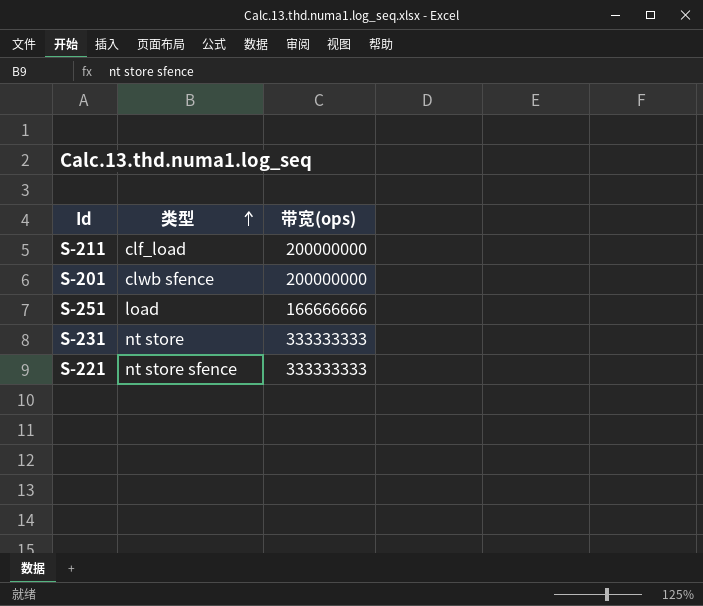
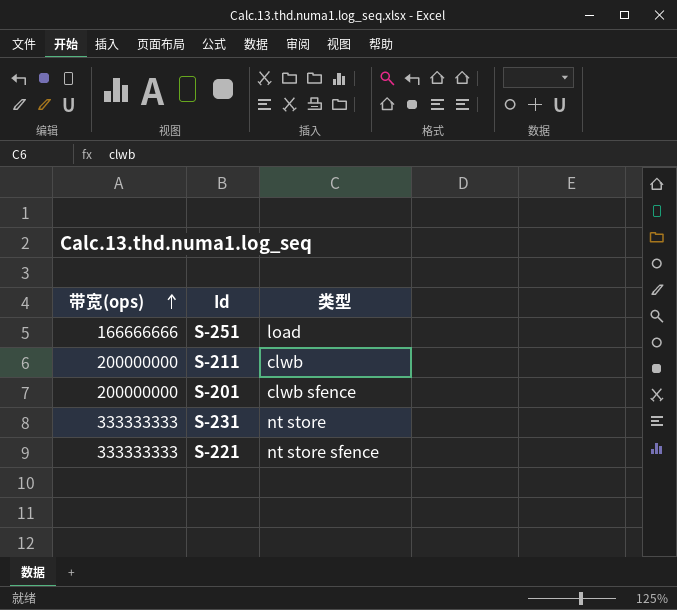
row order: 类型 ascending -> 带宽(ops) ascending
column 带宽(ops) | position: 3 -> 1
S-211 | 类型: clf_load -> clwb

